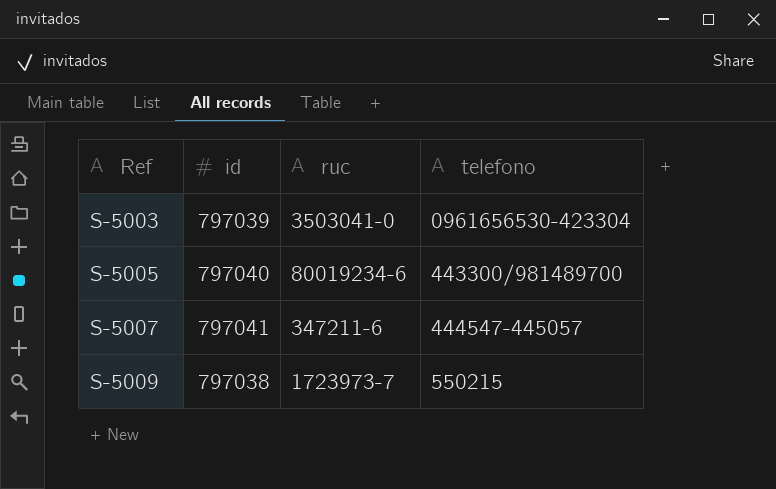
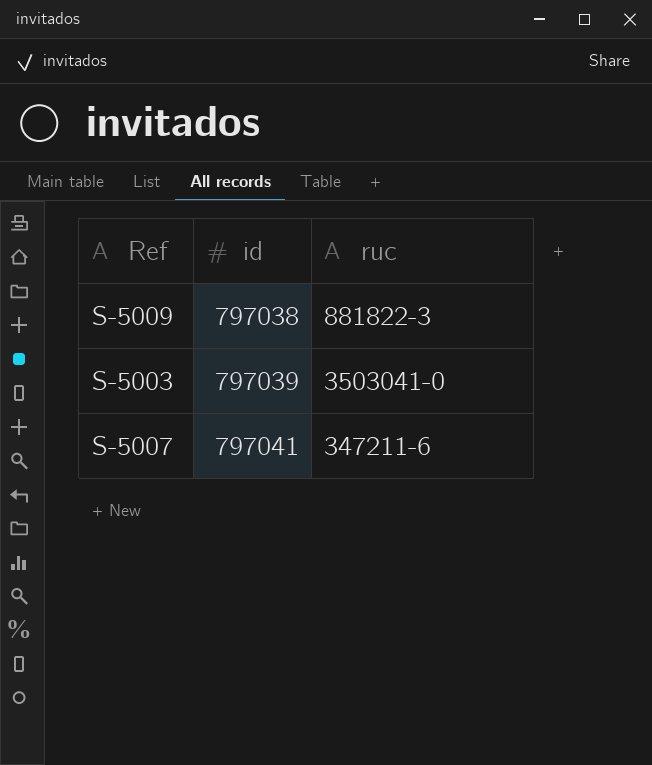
row order: Ref ascending -> id ascending
column telefono | position: 4 -> none
row S-5005: 797040 | 80019234-6 | 443300/981489700 -> none
S-5009 | ruc: 1723973-7 -> 881822-3

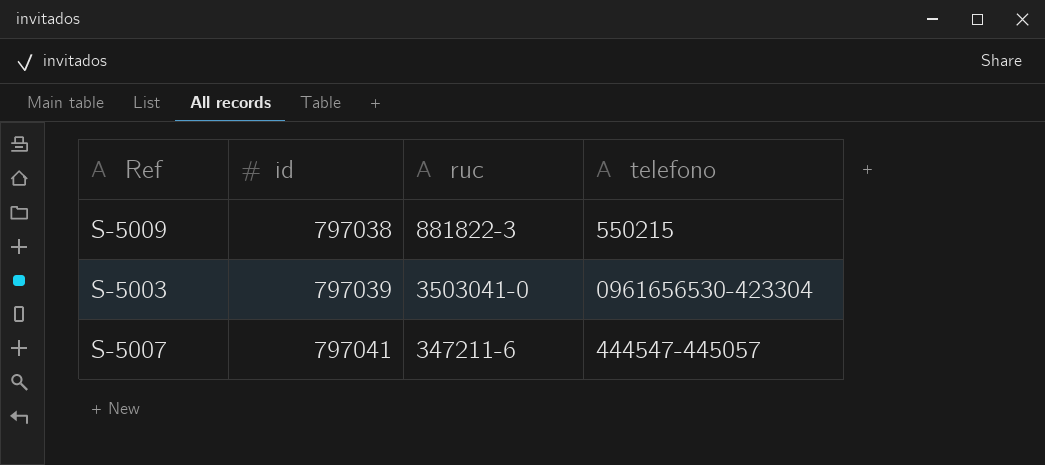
column telefono | position: none -> 4

